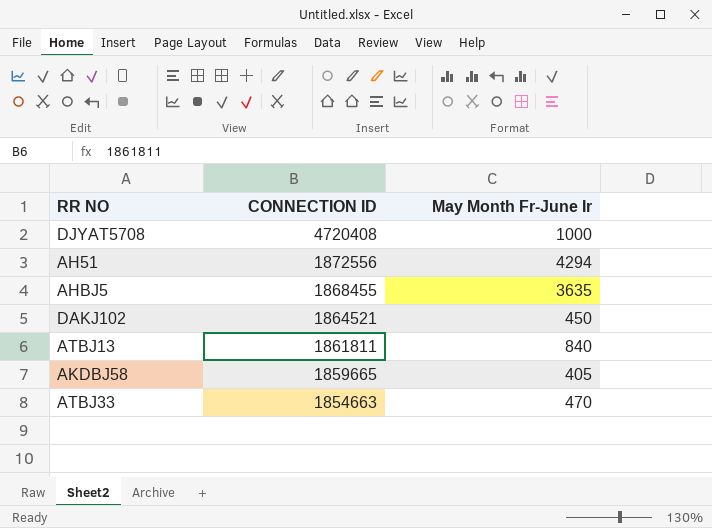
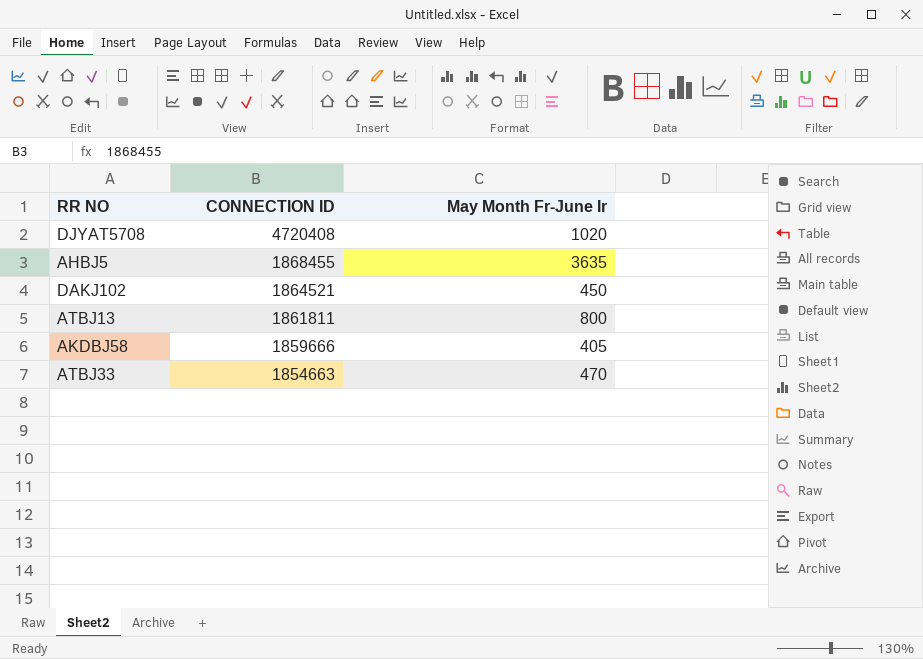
row AH51: 1872556 | 4294 -> none
DJYAT5708 | May Month Fr-June Ir: 1000 -> 1020
ATBJ13 | May Month Fr-June Ir: 840 -> 800
AKDBJ58 | CONNECTION ID: 1859665 -> 1859666

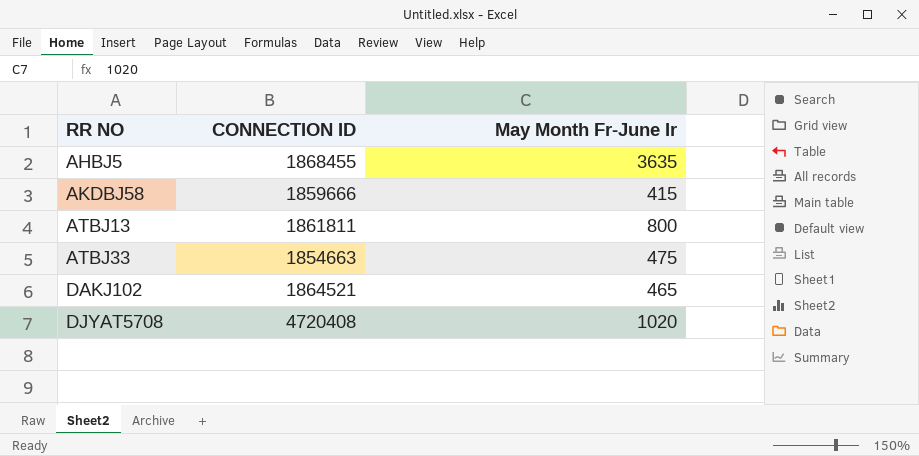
row order: CONNECTION ID descending -> RR NO ascending
AKDBJ58 | May Month Fr-June Ir: 405 -> 415
ATBJ33 | May Month Fr-June Ir: 470 -> 475
DAKJ102 | May Month Fr-June Ir: 450 -> 465

